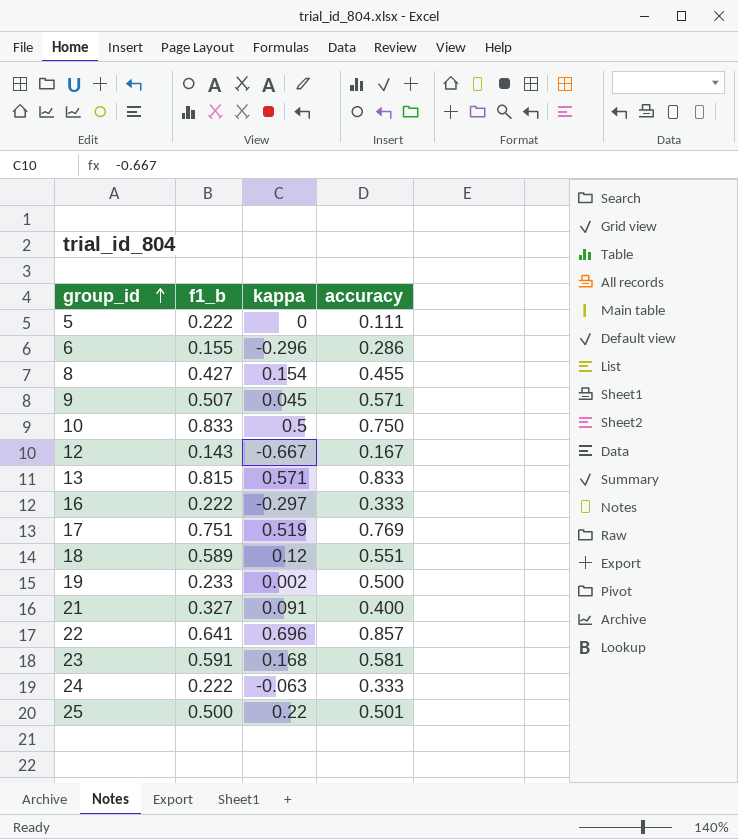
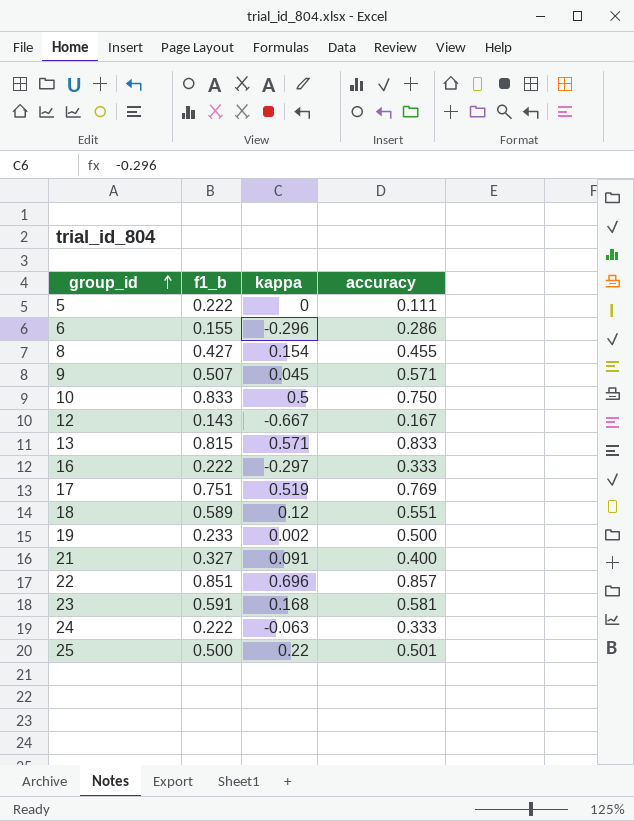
22 | f1_b: 0.641 -> 0.851

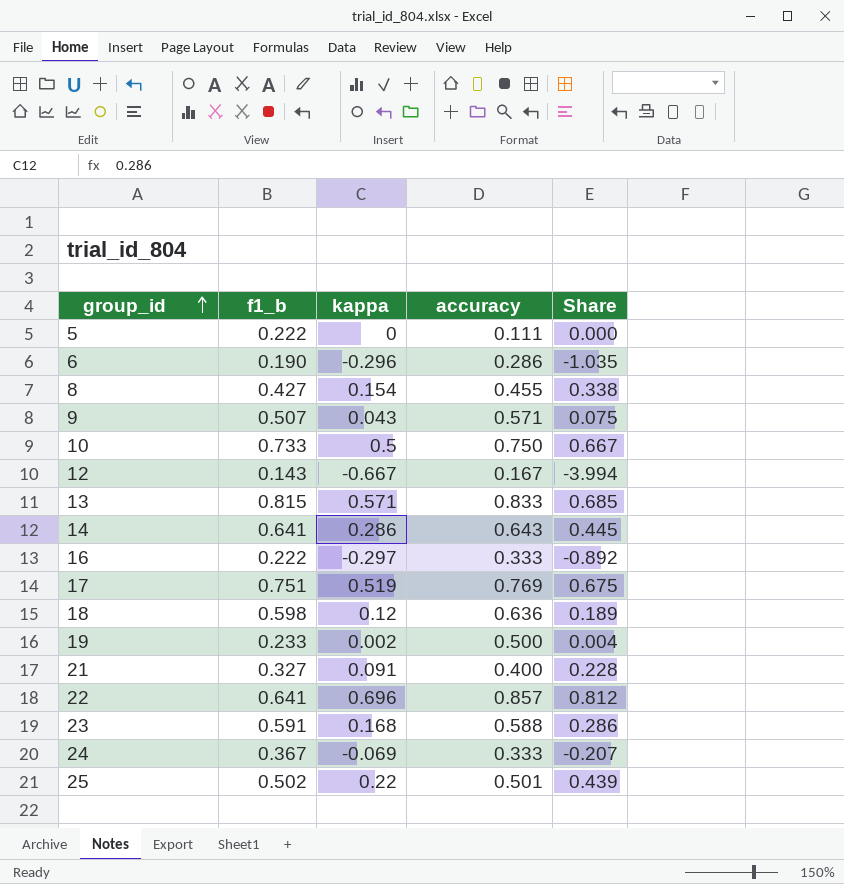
column Share | formula: none -> [kappa] / [accuracy]
6 | f1_b: 0.155 -> 0.190
9 | kappa: 0.045 -> 0.043
10 | f1_b: 0.833 -> 0.733
row 14: none -> 0.641 | 0.286 | 0.643 | 0.445
18 | f1_b: 0.589 -> 0.598
18 | accuracy: 0.551 -> 0.636
22 | f1_b: 0.851 -> 0.641
23 | accuracy: 0.581 -> 0.588
24 | f1_b: 0.222 -> 0.367
24 | kappa: -0.063 -> -0.069
25 | f1_b: 0.500 -> 0.502

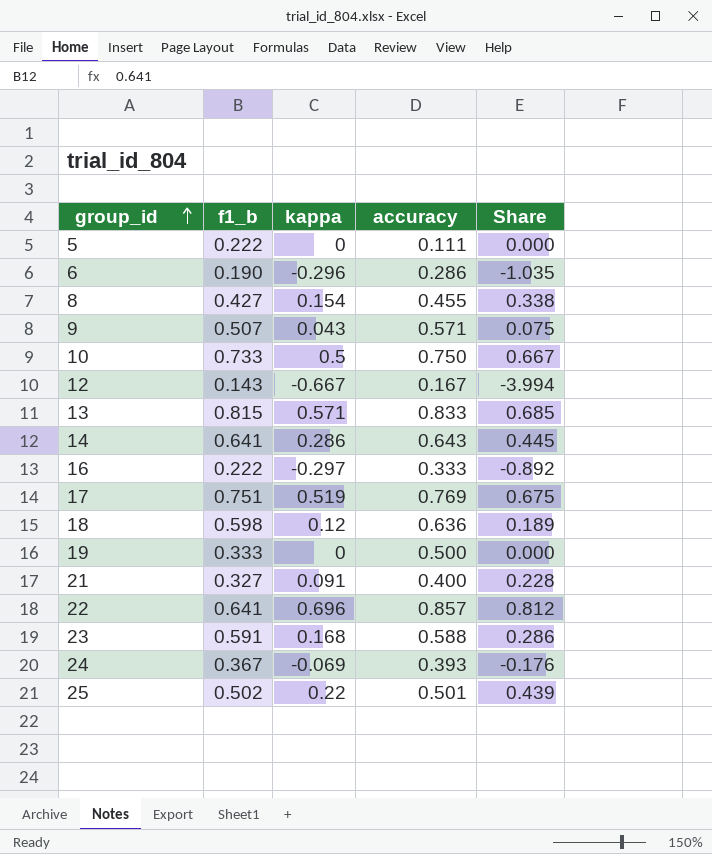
19 | f1_b: 0.233 -> 0.333
19 | kappa: 0.002 -> 0
19 | Share: 0.004 -> 0.000
24 | accuracy: 0.333 -> 0.393
24 | Share: -0.207 -> -0.176

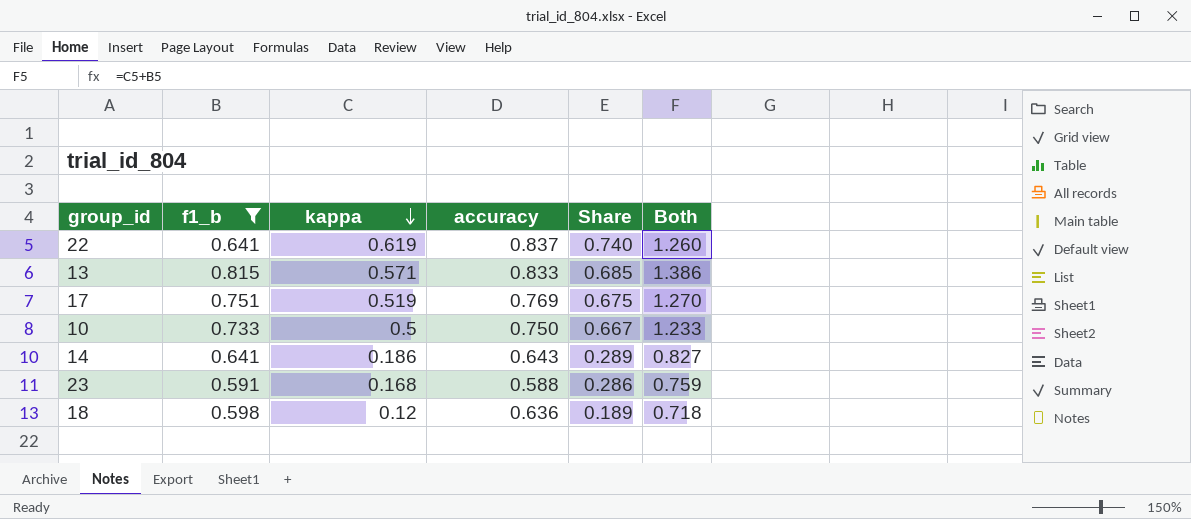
filter: none -> f1_b >= 0.591
row order: group_id ascending -> kappa descending
column Both | formula: none -> [f1_b] + [kappa]
22 | kappa: 0.696 -> 0.619
22 | accuracy: 0.857 -> 0.837
22 | Share: 0.812 -> 0.740
14 | kappa: 0.286 -> 0.186
14 | Share: 0.445 -> 0.289

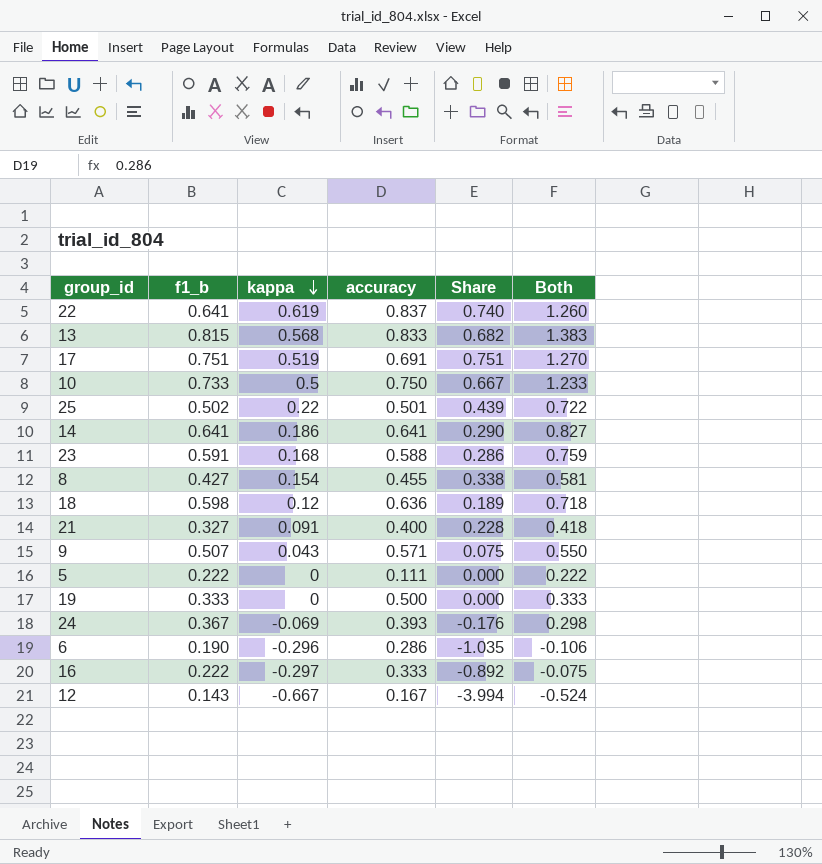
filter: f1_b >= 0.591 -> none
13 | kappa: 0.571 -> 0.568
13 | Share: 0.685 -> 0.682
13 | Both: 1.386 -> 1.383
17 | accuracy: 0.769 -> 0.691
17 | Share: 0.675 -> 0.751
14 | accuracy: 0.643 -> 0.641
14 | Share: 0.289 -> 0.290

